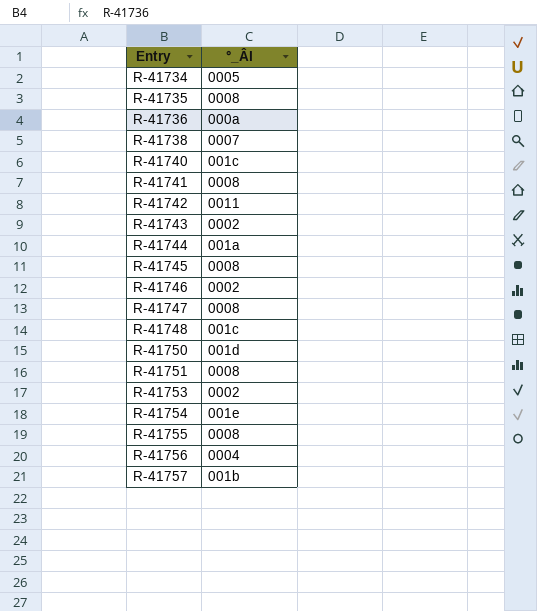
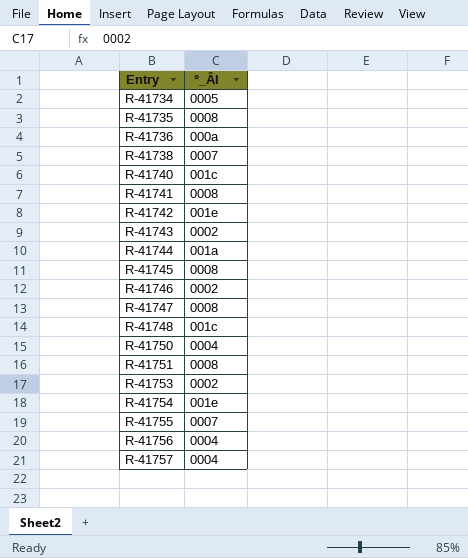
R-41742 | °_ÂI: 0011 -> 001e
R-41750 | °_ÂI: 001d -> 0004
R-41755 | °_ÂI: 0008 -> 0007
R-41757 | °_ÂI: 001b -> 0004

